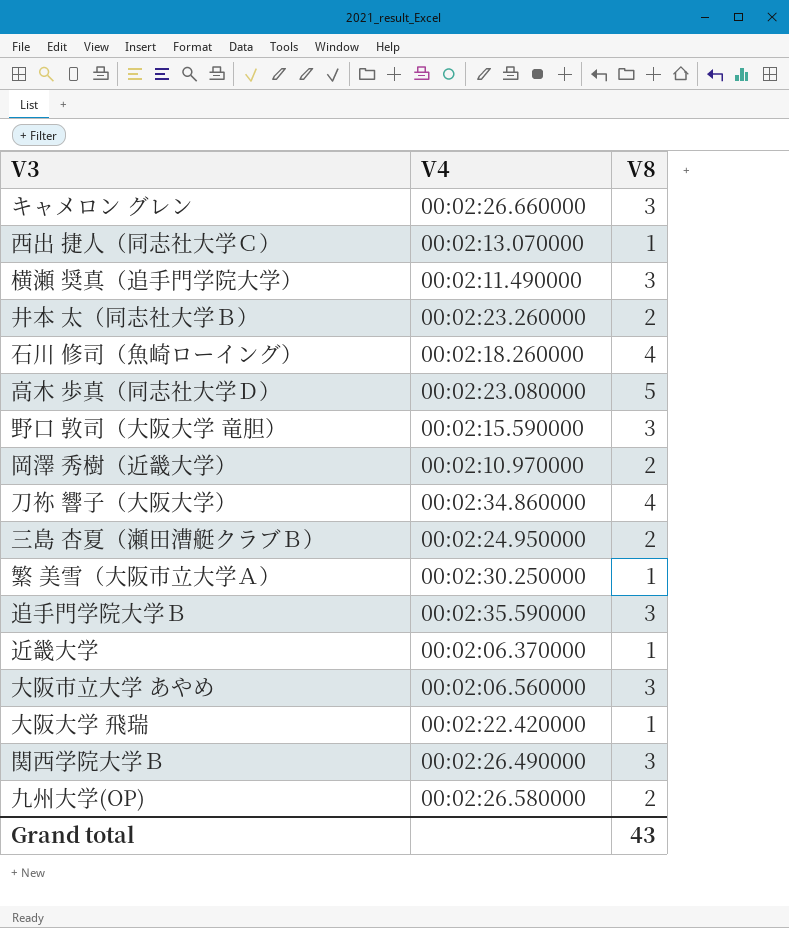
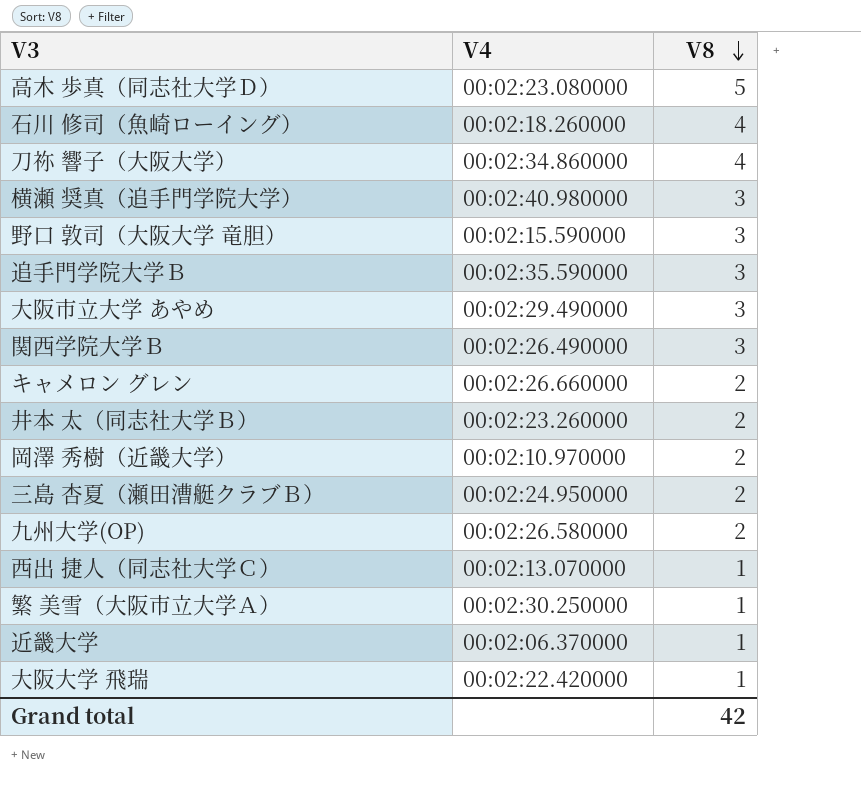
row order: none -> V8 descending
横瀬 奨真（追手門学院大学） | V4: 00:02:11.490000 -> 00:02:40.980000
大阪市立大学 あやめ | V4: 00:02:06.560000 -> 00:02:29.490000
キャメロン グレン | V8: 3 -> 2
Grand total | V8: 43 -> 42

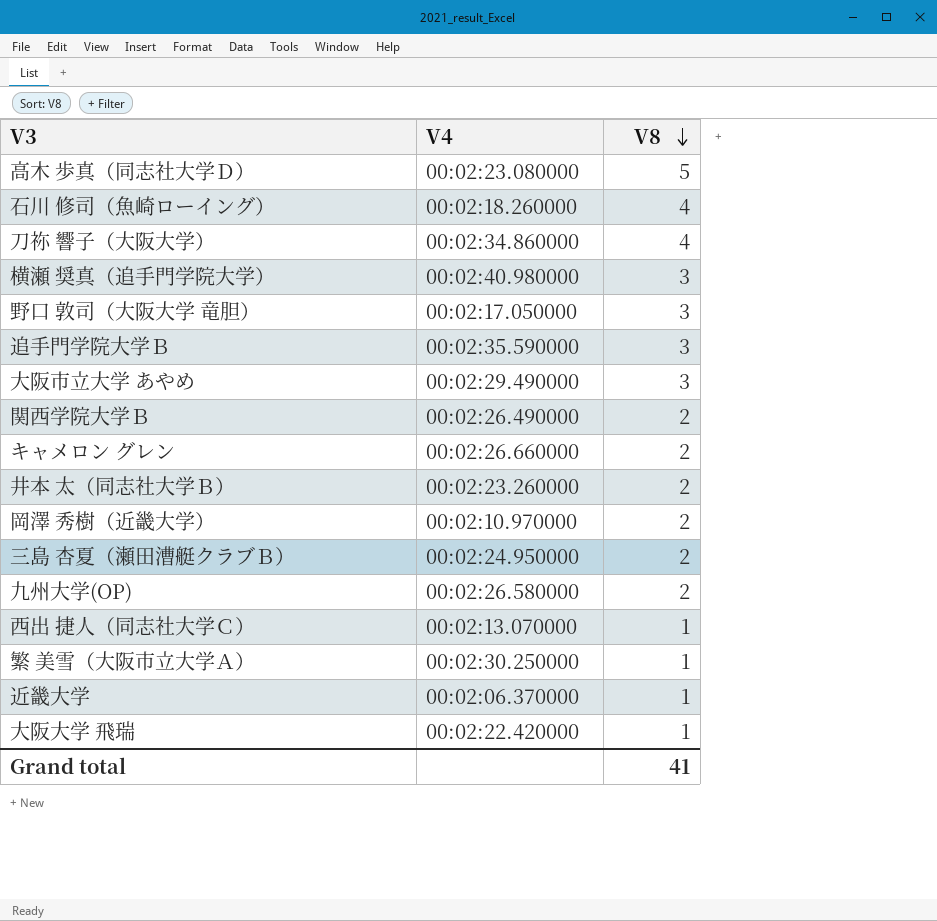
野口 敦司（大阪大学 竜胆） | V4: 00:02:15.590000 -> 00:02:17.050000
関西学院大学Ｂ | V8: 3 -> 2
Grand total | V8: 42 -> 41

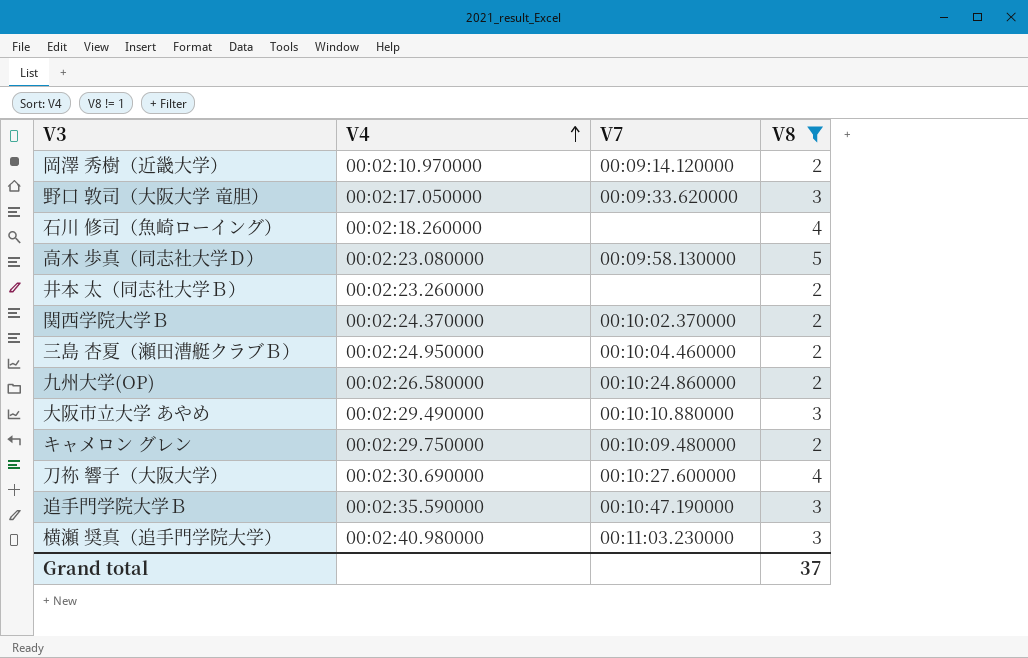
filter: none -> V8 != 1
row order: V8 descending -> V4 ascending
column V7 | position: none -> 3
関西学院大学Ｂ | V4: 00:02:26.490000 -> 00:02:24.370000
キャメロン グレン | V4: 00:02:26.660000 -> 00:02:29.750000
刀祢 響子（大阪大学） | V4: 00:02:34.860000 -> 00:02:30.690000
Grand total | V8: 41 -> 37

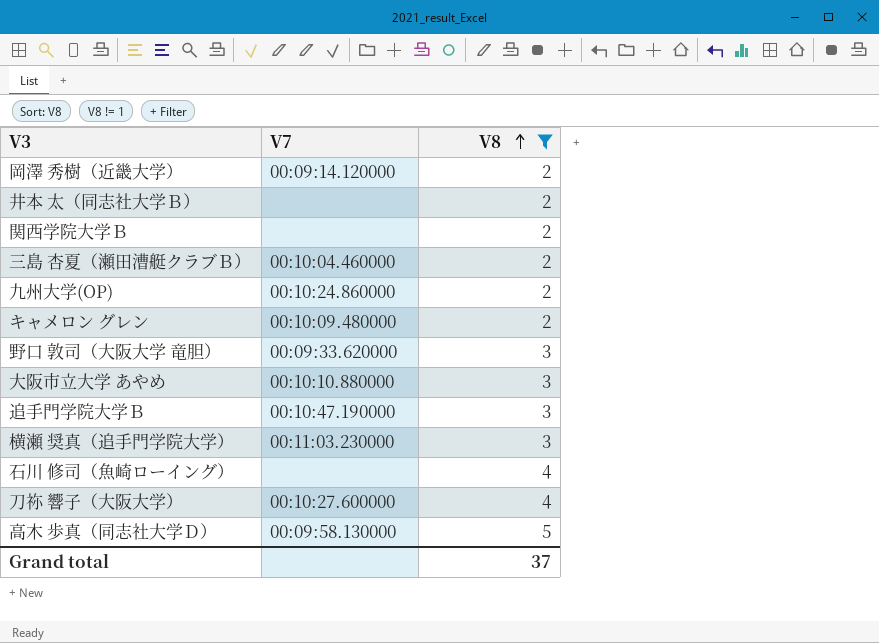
row order: V4 ascending -> V8 ascending
column V4 | position: 2 -> none
関西学院大学Ｂ | V7: 00:10:02.370000 -> none

